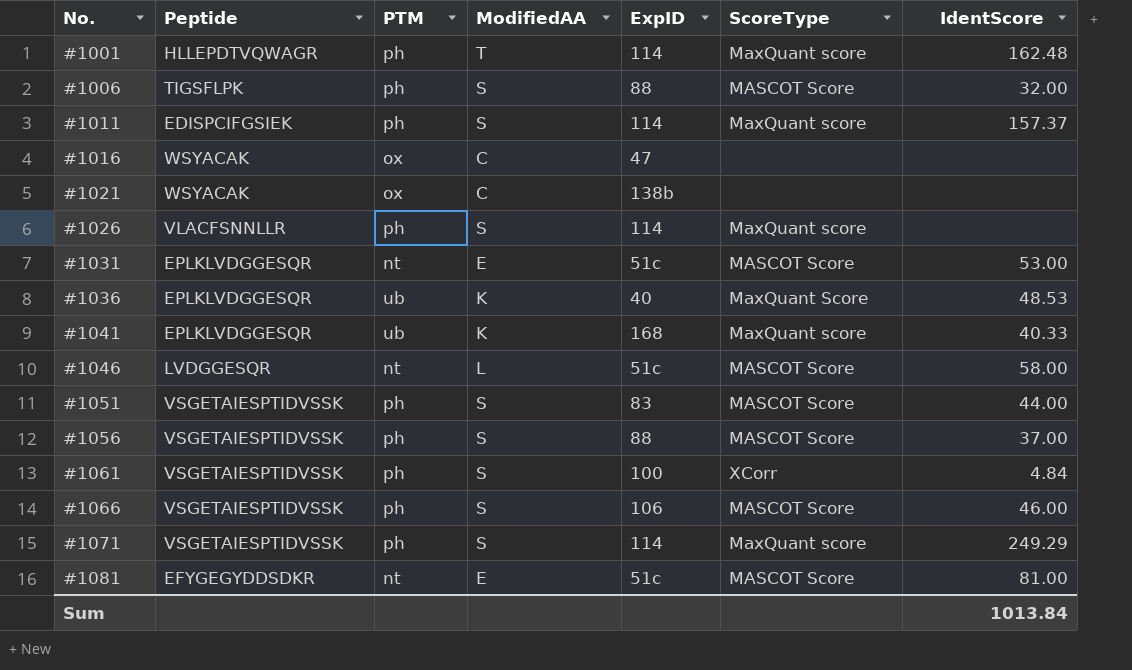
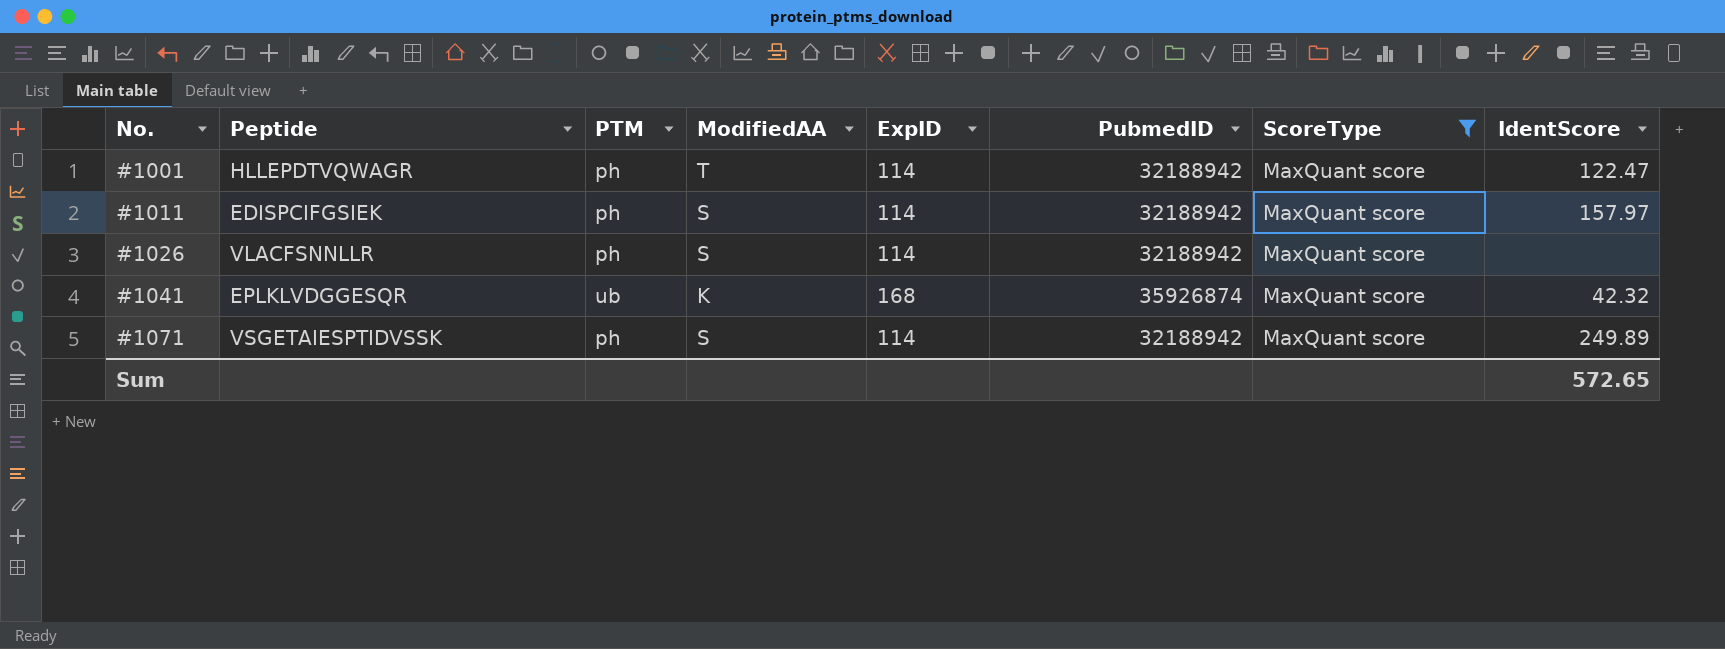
filter: none -> ScoreType = MaxQuant score
column PubmedID | position: none -> 6
#1001 | IdentScore: 162.48 -> 122.47
#1011 | IdentScore: 157.37 -> 157.97
#1041 | IdentScore: 40.33 -> 42.32
#1071 | IdentScore: 249.29 -> 249.89
Sum | IdentScore: 1013.84 -> 572.65

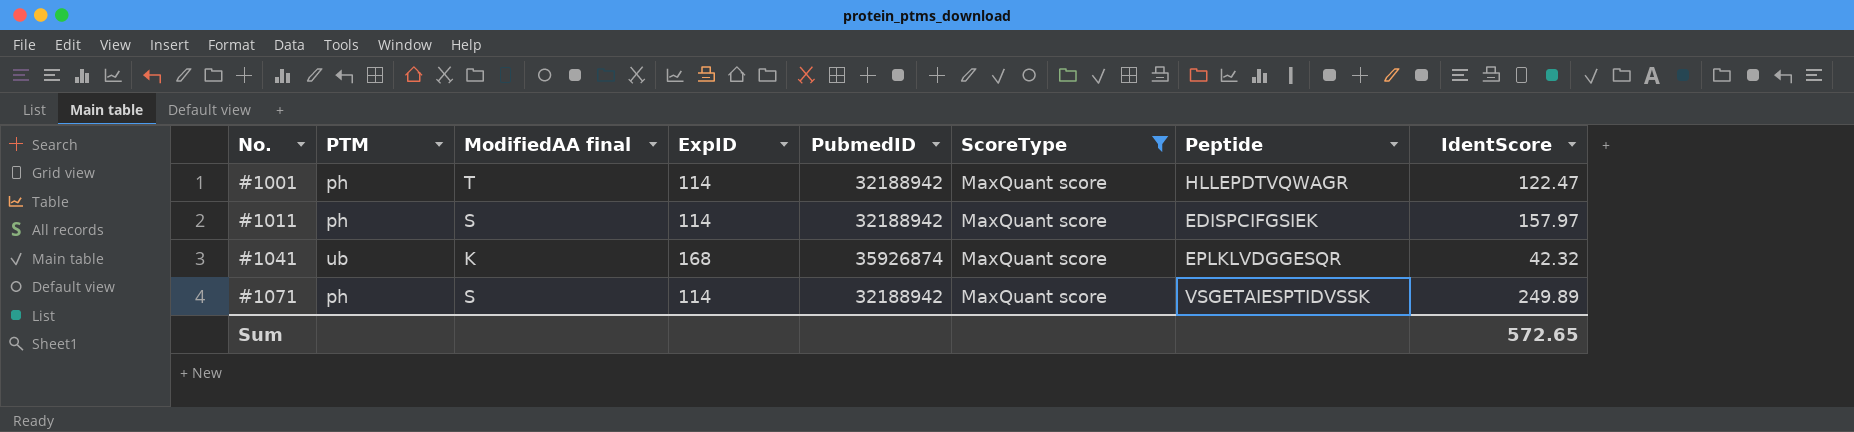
column name: ModifiedAA -> ModifiedAA final
column Peptide | position: 2 -> 7
row #1026: VLACFSNNLLR | ph | S | 114 | 32188942 | MaxQuant score | none -> none

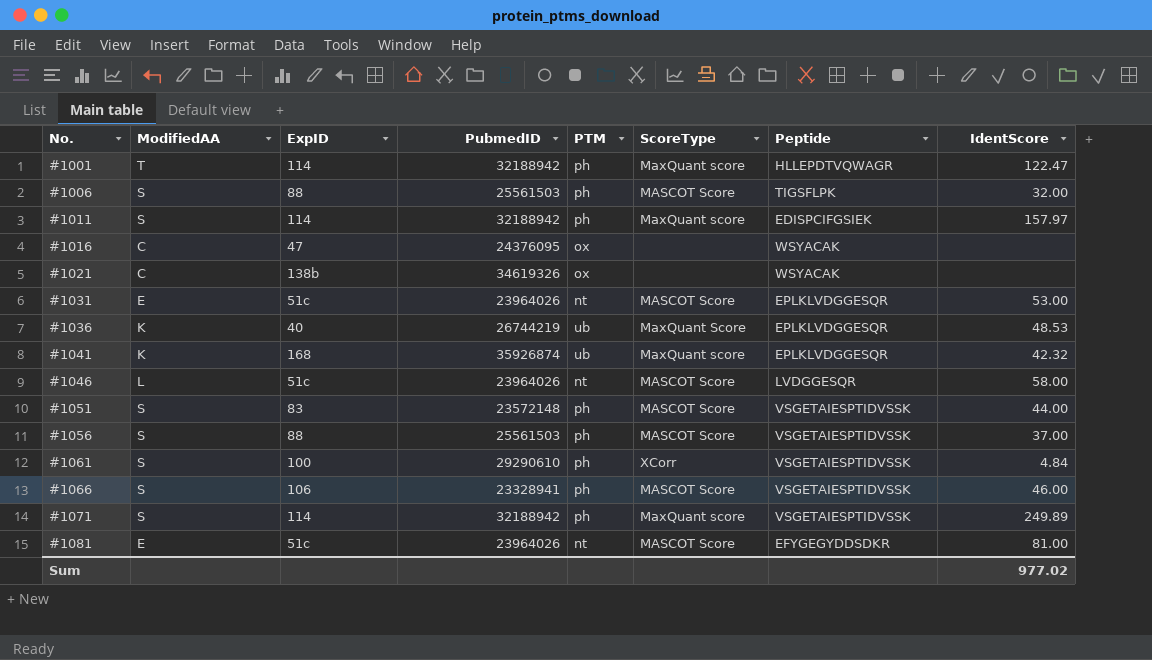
filter: ScoreType = MaxQuant score -> none
column name: ModifiedAA final -> ModifiedAA
column PTM | position: 2 -> 5
Sum | IdentScore: 572.65 -> 977.02

